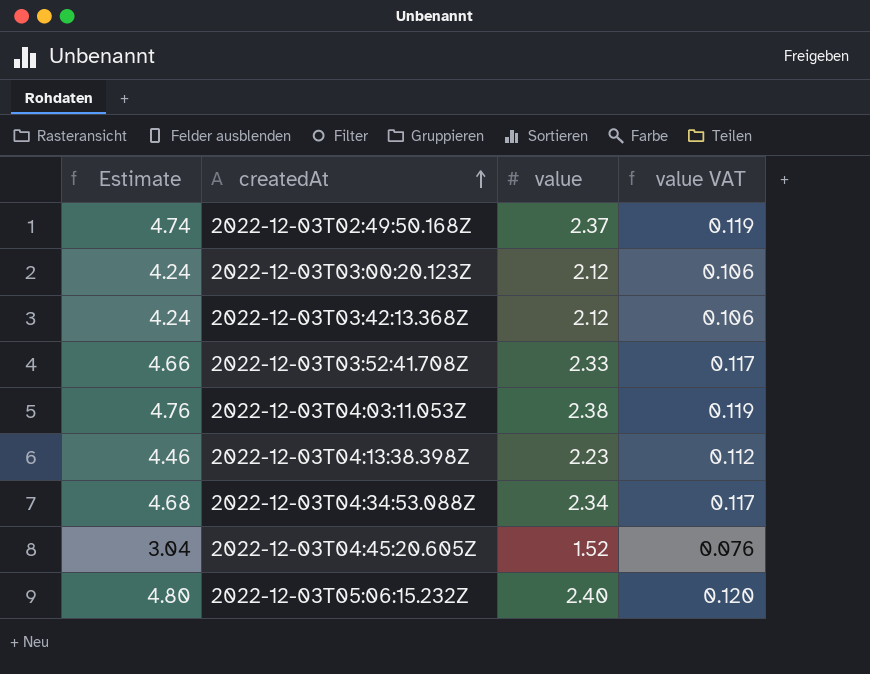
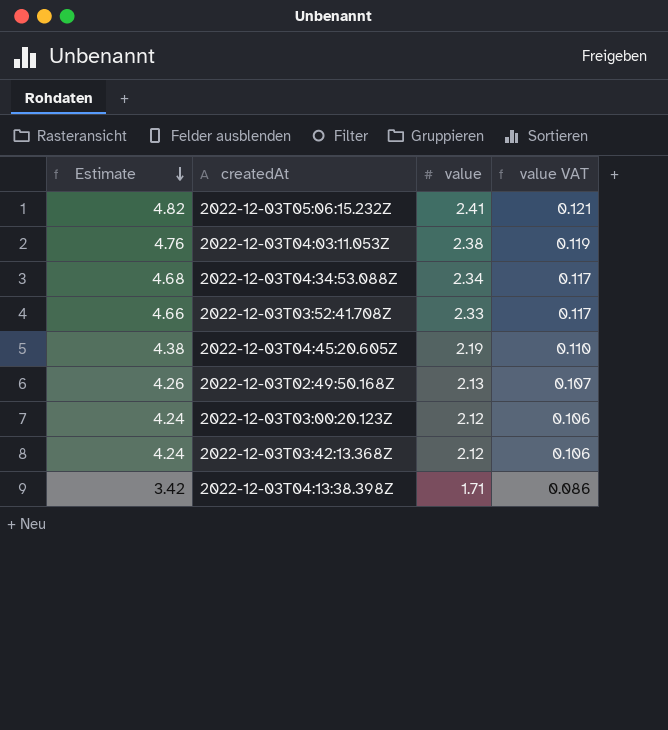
row order: createdAt ascending -> Estimate descending
2022-12-03T05:06:15.232Z | Estimate: 4.80 -> 4.82
2022-12-03T05:06:15.232Z | value: 2.40 -> 2.41
2022-12-03T05:06:15.232Z | value VAT: 0.120 -> 0.121
2022-12-03T04:45:20.605Z | Estimate: 3.04 -> 4.38
2022-12-03T04:45:20.605Z | value: 1.52 -> 2.19
2022-12-03T04:45:20.605Z | value VAT: 0.076 -> 0.110
2022-12-03T02:49:50.168Z | Estimate: 4.74 -> 4.26
2022-12-03T02:49:50.168Z | value: 2.37 -> 2.13
2022-12-03T02:49:50.168Z | value VAT: 0.119 -> 0.107
2022-12-03T04:13:38.398Z | Estimate: 4.46 -> 3.42
2022-12-03T04:13:38.398Z | value: 2.23 -> 1.71
2022-12-03T04:13:38.398Z | value VAT: 0.112 -> 0.086

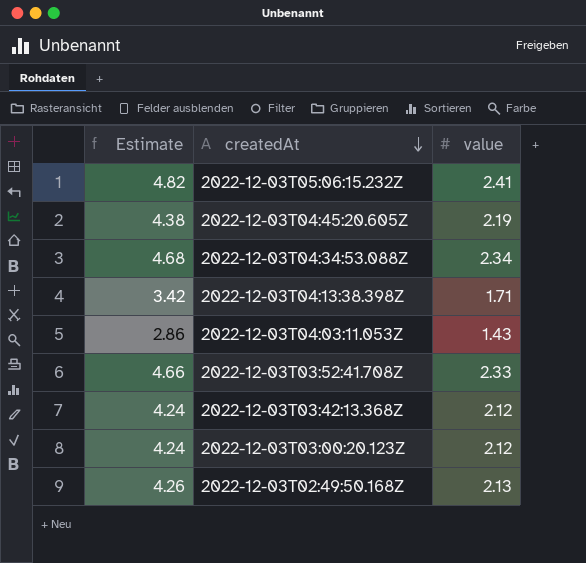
row order: Estimate descending -> createdAt descending
column value VAT | formula: [value] * 0.05 -> none
2022-12-03T04:03:11.053Z | Estimate: 4.76 -> 2.86
2022-12-03T04:03:11.053Z | value: 2.38 -> 1.43

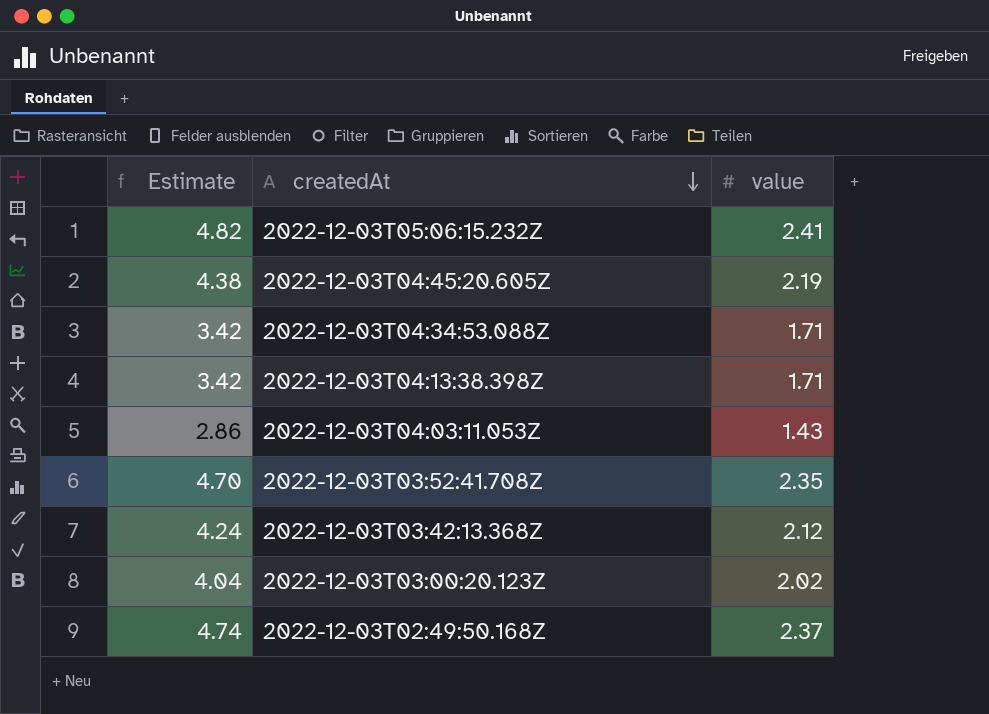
2022-12-03T04:34:53.088Z | Estimate: 4.68 -> 3.42
2022-12-03T04:34:53.088Z | value: 2.34 -> 1.71
2022-12-03T03:52:41.708Z | Estimate: 4.66 -> 4.70
2022-12-03T03:52:41.708Z | value: 2.33 -> 2.35
2022-12-03T03:00:20.123Z | Estimate: 4.24 -> 4.04
2022-12-03T03:00:20.123Z | value: 2.12 -> 2.02
2022-12-03T02:49:50.168Z | Estimate: 4.26 -> 4.74
2022-12-03T02:49:50.168Z | value: 2.13 -> 2.37

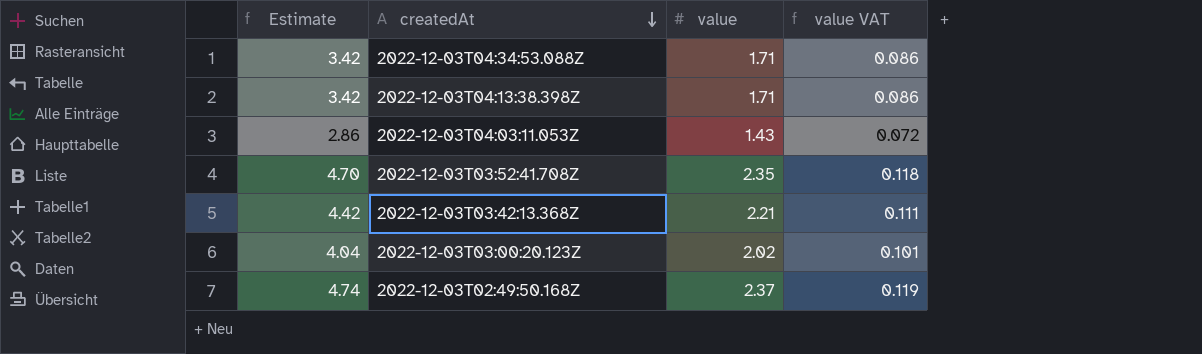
column value VAT | formula: none -> [value] * 0.05
row 2022-12-03T05:06:15.232Z: 4.82 | 2.41 -> none
row 2022-12-03T04:45:20.605Z: 4.38 | 2.19 -> none
2022-12-03T03:42:13.368Z | Estimate: 4.24 -> 4.42
2022-12-03T03:42:13.368Z | value: 2.12 -> 2.21

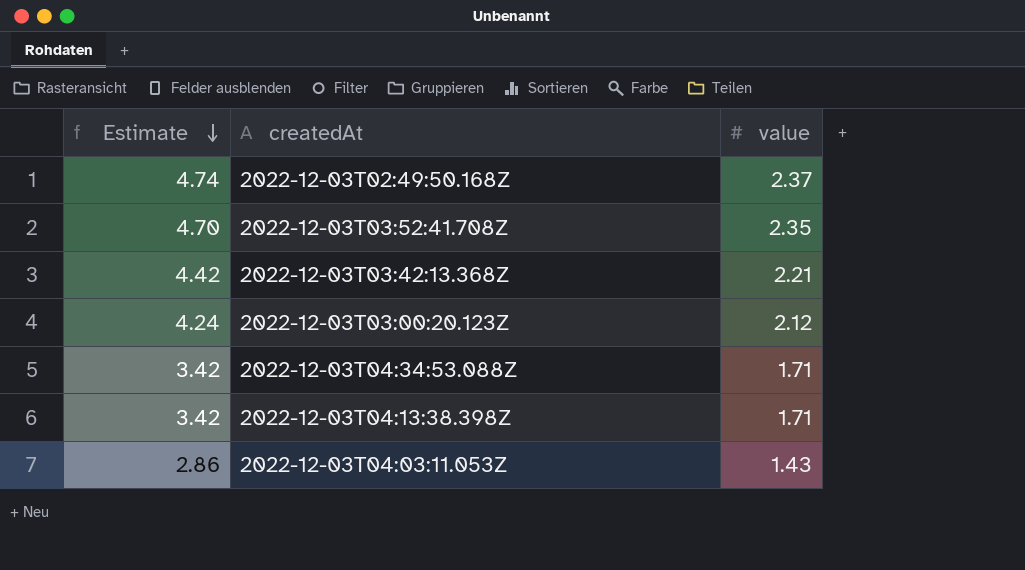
row order: createdAt descending -> Estimate descending
column value VAT | formula: [value] * 0.05 -> none
2022-12-03T03:00:20.123Z | Estimate: 4.04 -> 4.24
2022-12-03T03:00:20.123Z | value: 2.02 -> 2.12

